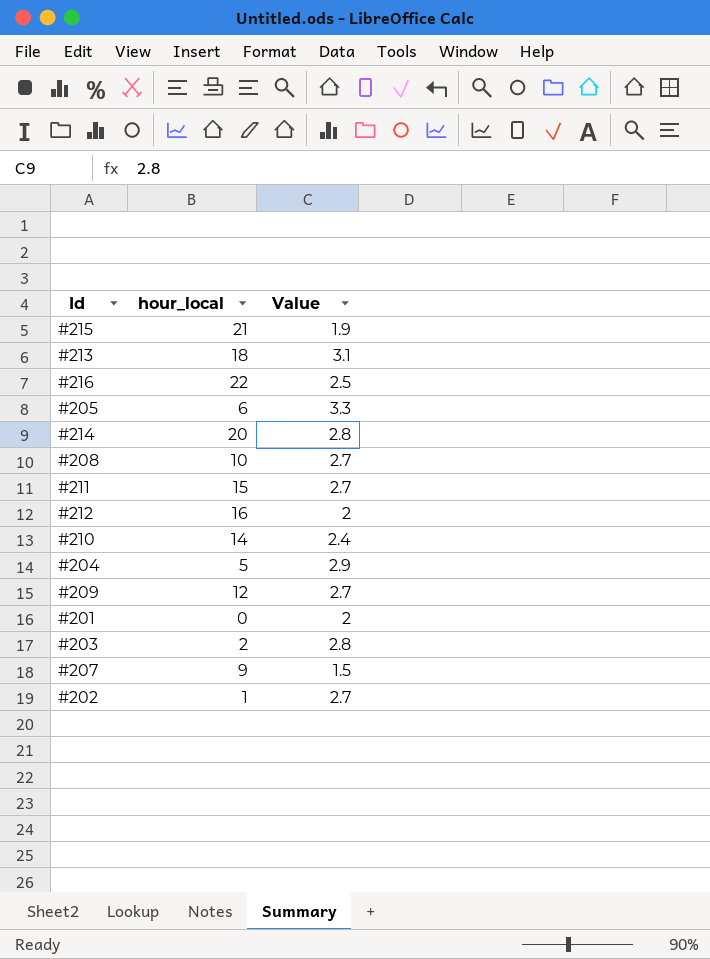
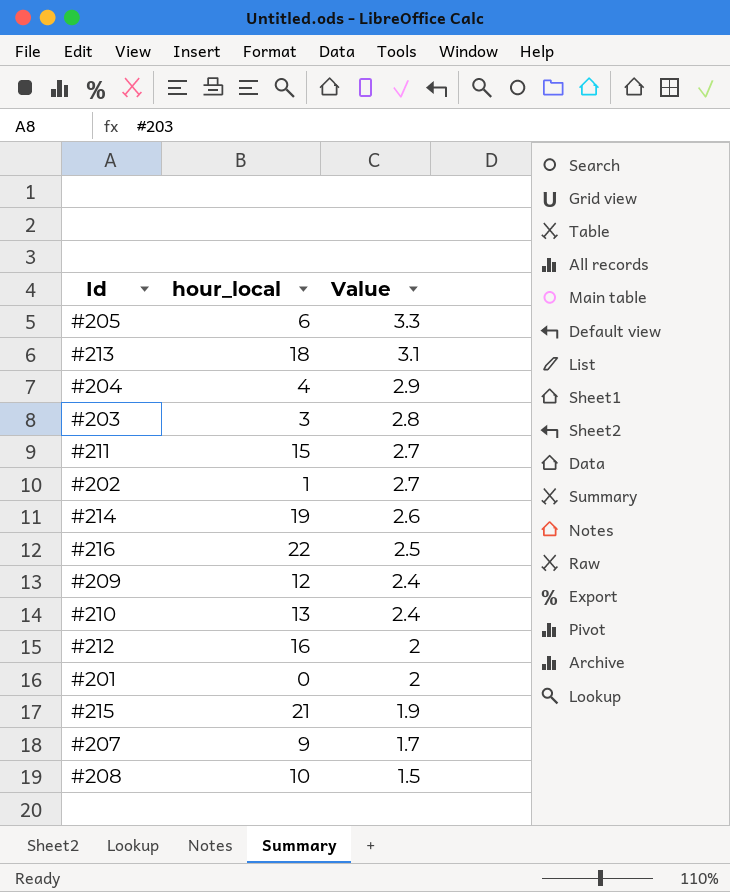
row order: none -> Value descending
#204 | hour_local: 5 -> 4
#203 | hour_local: 2 -> 3
#214 | hour_local: 20 -> 19
#214 | Value: 2.8 -> 2.6
#209 | Value: 2.7 -> 2.4
#210 | hour_local: 14 -> 13
#207 | Value: 1.5 -> 1.7
#208 | Value: 2.7 -> 1.5

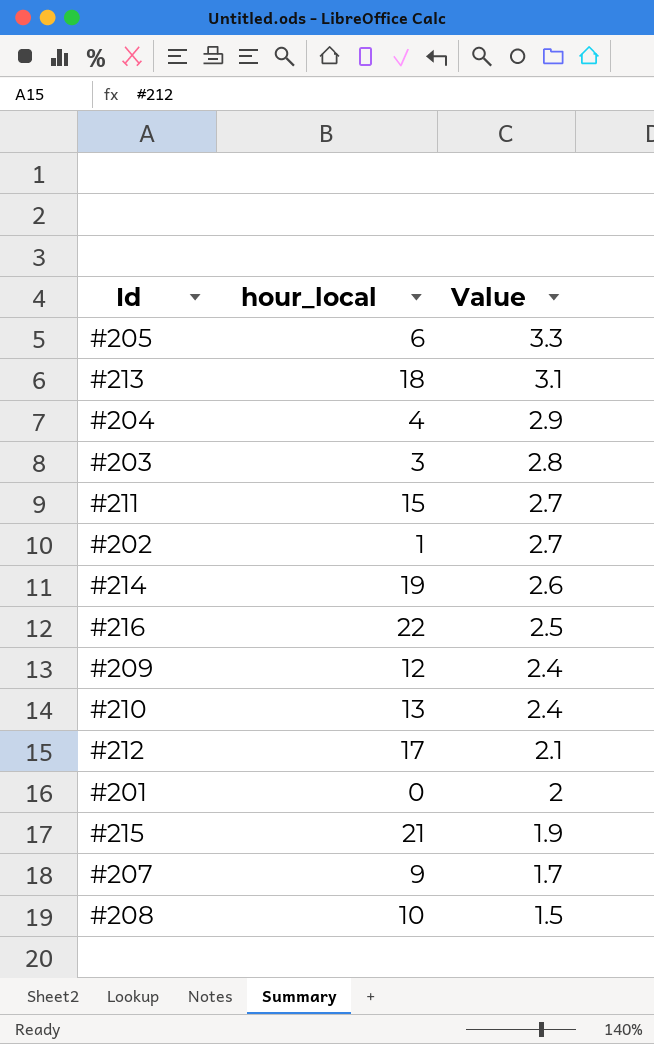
#212 | hour_local: 16 -> 17
#212 | Value: 2 -> 2.1

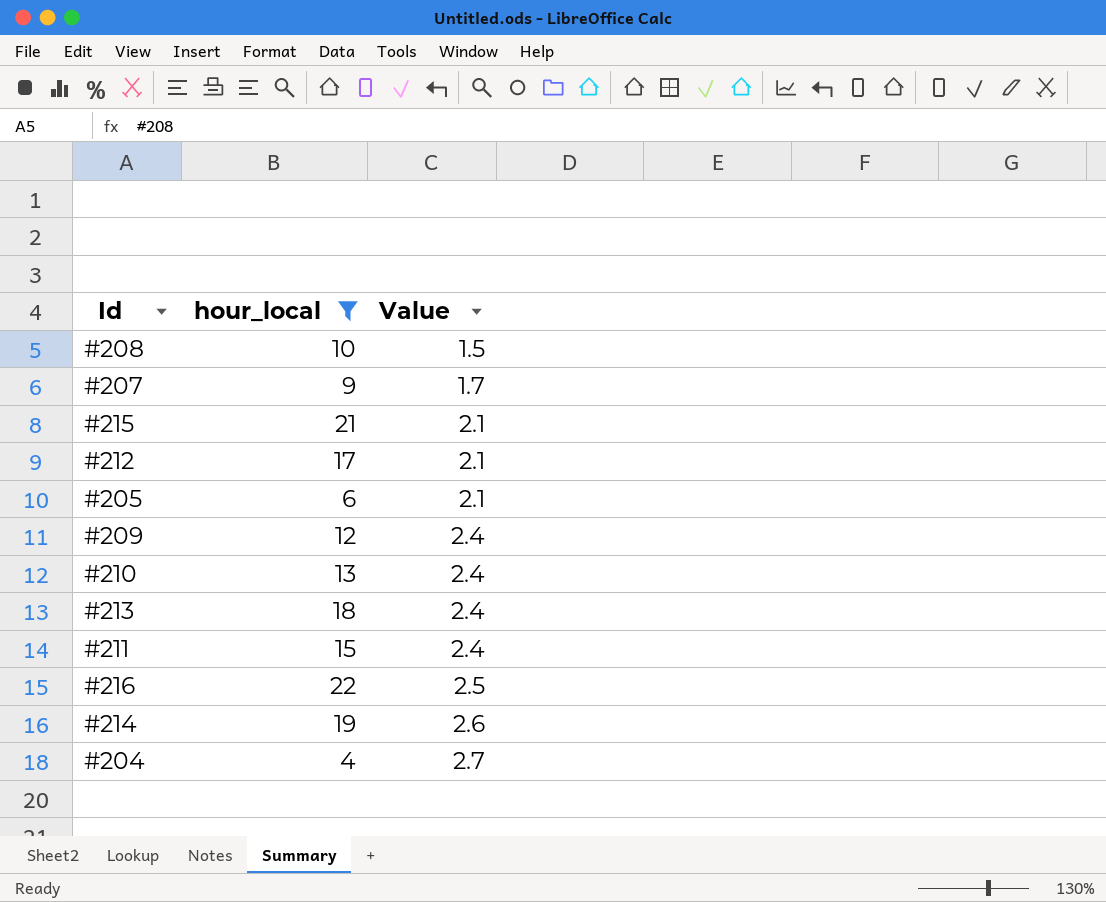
filter: none -> hour_local >= 4
row order: Value descending -> Value ascending
#215 | Value: 1.9 -> 2.1
#205 | Value: 3.3 -> 2.1
#213 | Value: 3.1 -> 2.4
#211 | Value: 2.7 -> 2.4
#204 | Value: 2.9 -> 2.7

